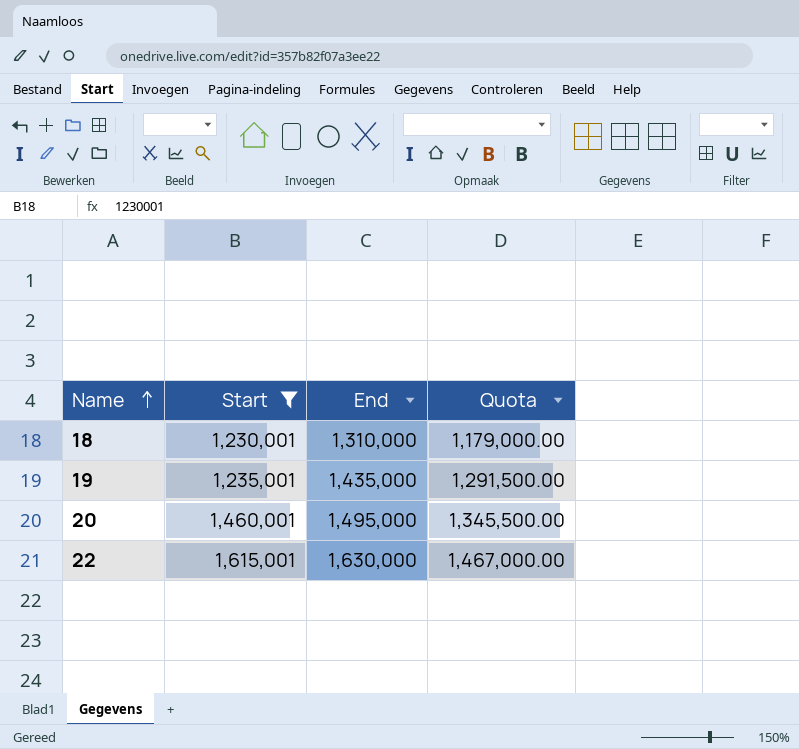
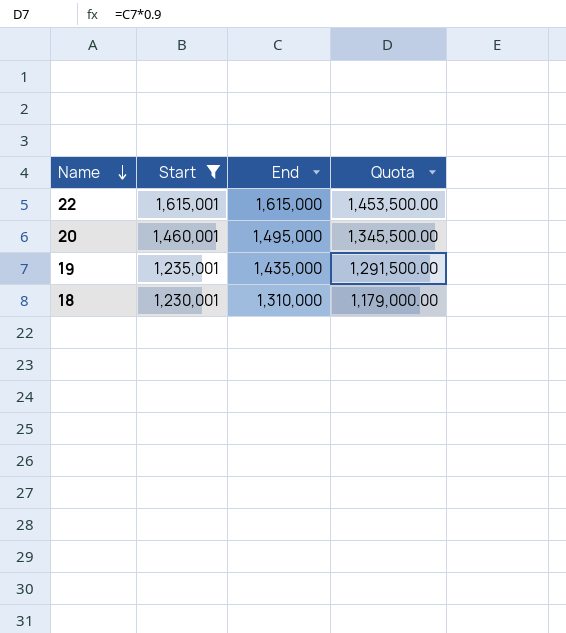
row order: Name ascending -> Name descending
22 | End: 1,630,000 -> 1,615,000
22 | Quota: 1,467,000.00 -> 1,453,500.00

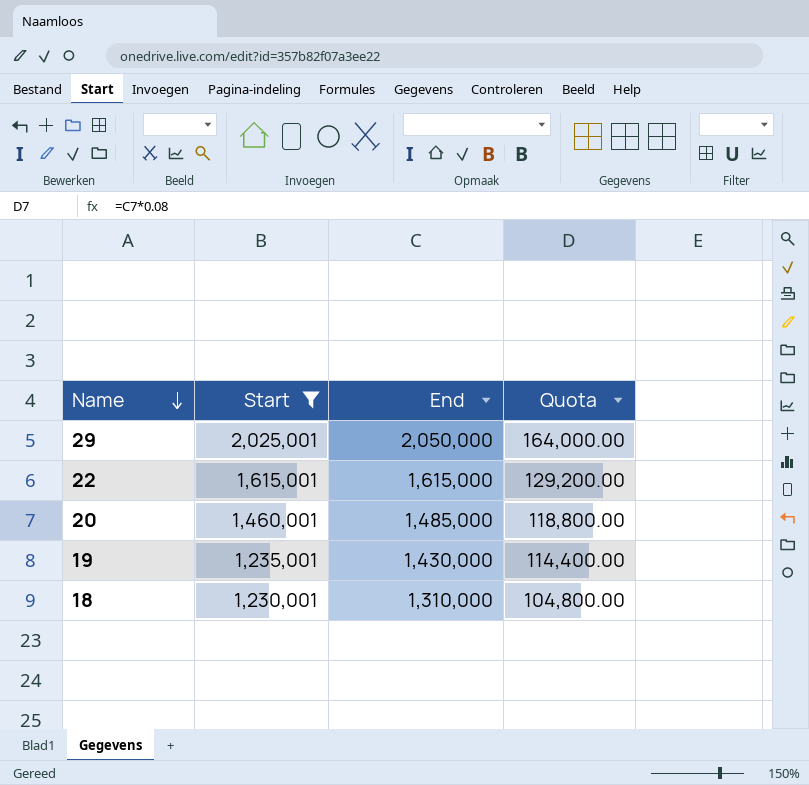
column Quota | formula: [End] * 0.9 -> [End] * 0.08
row 29: none -> 2,025,001 | 2,050,000 | 164,000.00
20 | End: 1,495,000 -> 1,485,000
19 | End: 1,435,000 -> 1,430,000

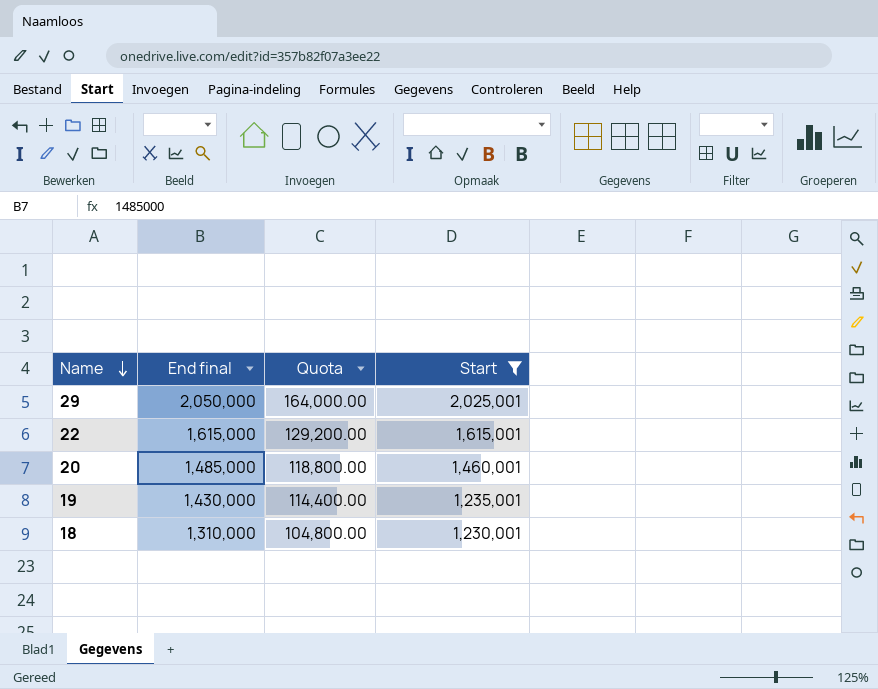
column name: End -> End final
column Start | position: 2 -> 4

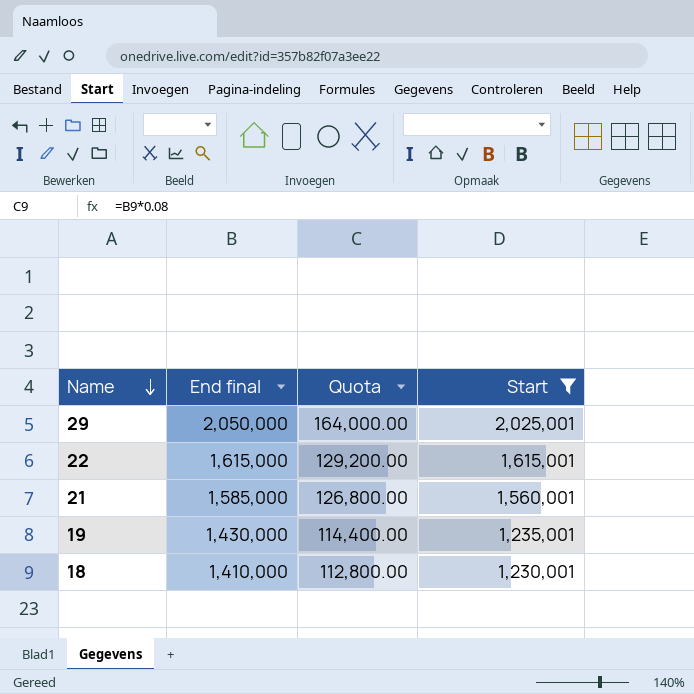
row 20: 1,485,000 | 118,800.00 | 1,460,001 -> none
row 21: none -> 1,585,000 | 126,800.00 | 1,560,001
18 | End final: 1,310,000 -> 1,410,000
18 | Quota: 104,800.00 -> 112,800.00

